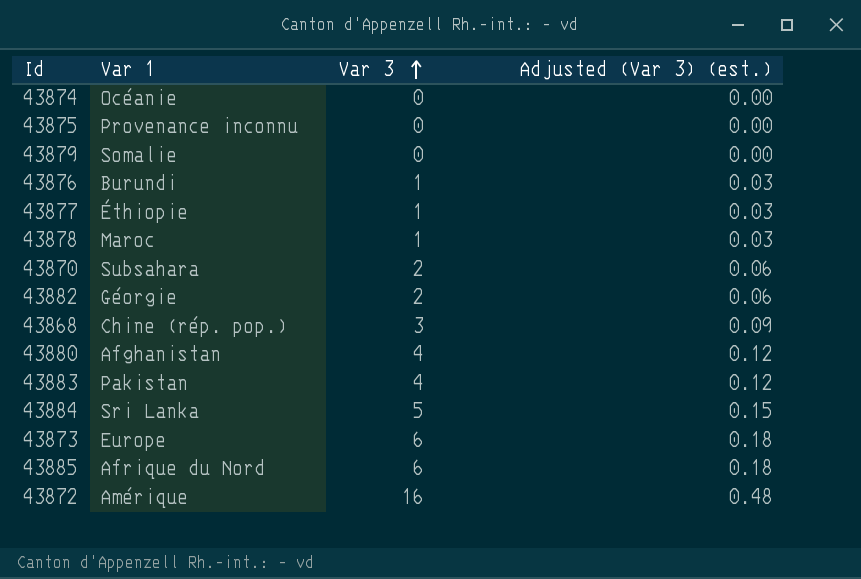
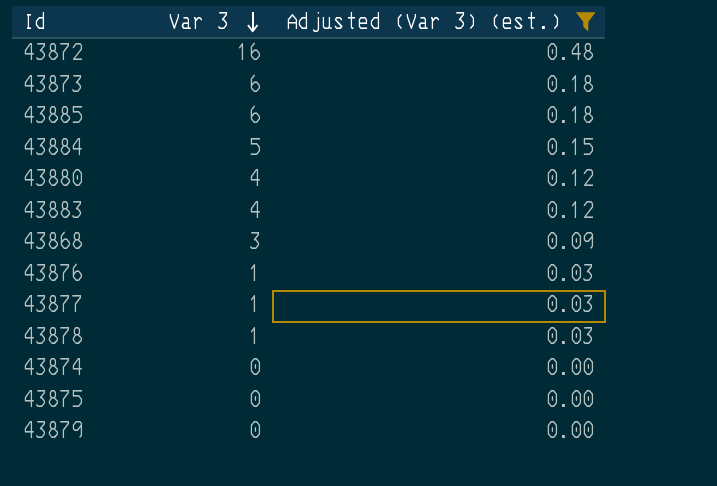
filter: none -> Adjusted (Var 3) (est.) != 0.06
row order: Var 3 ascending -> Var 3 descending
column Var 1 | position: 2 -> none

